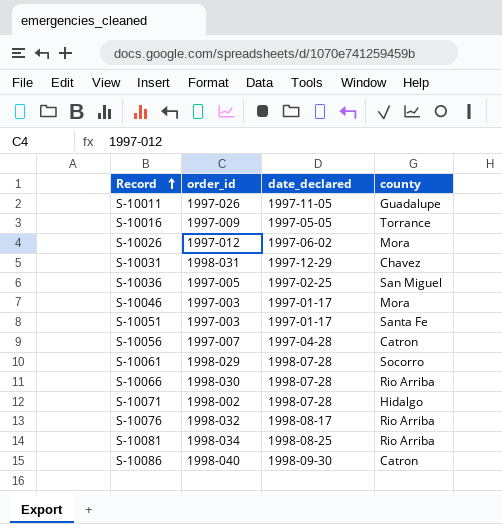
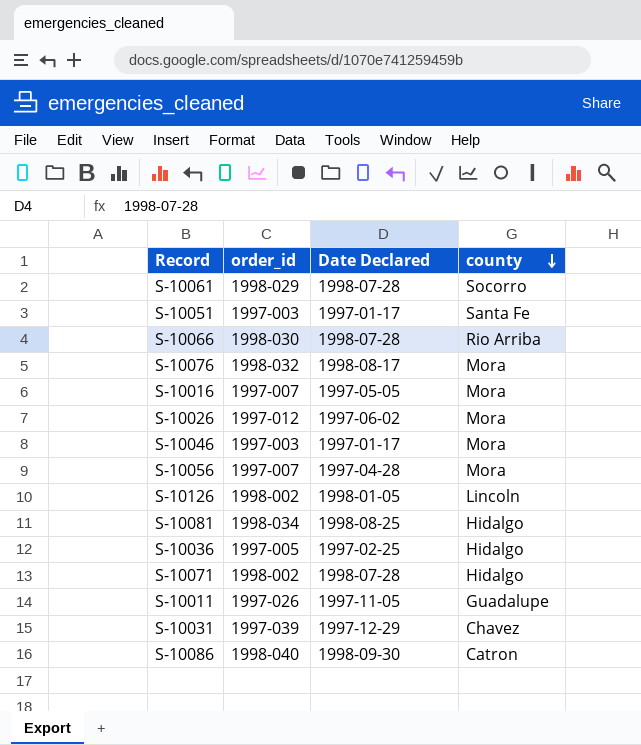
row order: Record ascending -> county descending
column name: date_declared -> Date Declared
S-10076 | county: Rio Arriba -> Mora
S-10016 | order_id: 1997-009 -> 1997-007
S-10016 | county: Torrance -> Mora
S-10056 | county: Catron -> Mora
row S-10126: none -> 1998-002 | 1998-01-05 | Lincoln
S-10081 | county: Rio Arriba -> Hidalgo
S-10036 | county: San Miguel -> Hidalgo
S-10031 | order_id: 1998-031 -> 1997-039

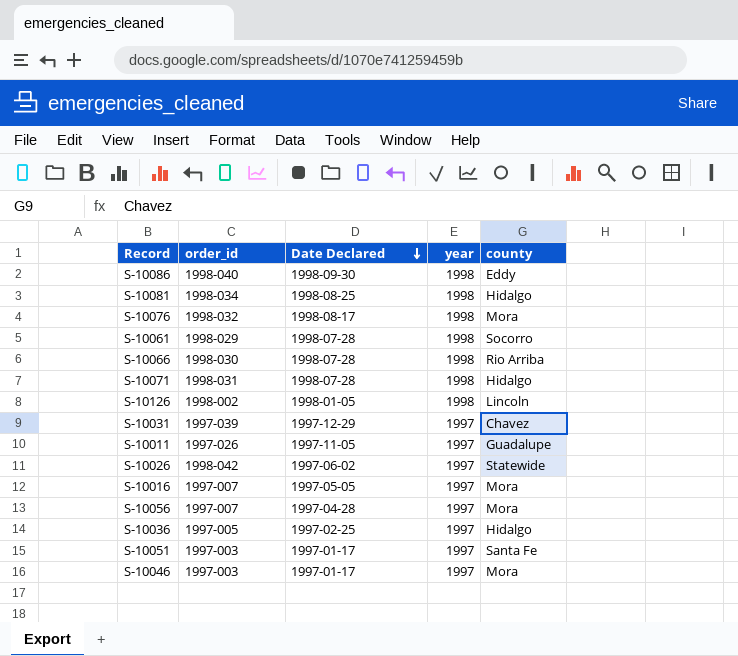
row order: county descending -> Date Declared descending
column year | position: none -> 4
S-10086 | county: Catron -> Eddy
S-10071 | order_id: 1998-002 -> 1998-031
S-10026 | order_id: 1997-012 -> 1998-042
S-10026 | county: Mora -> Statewide

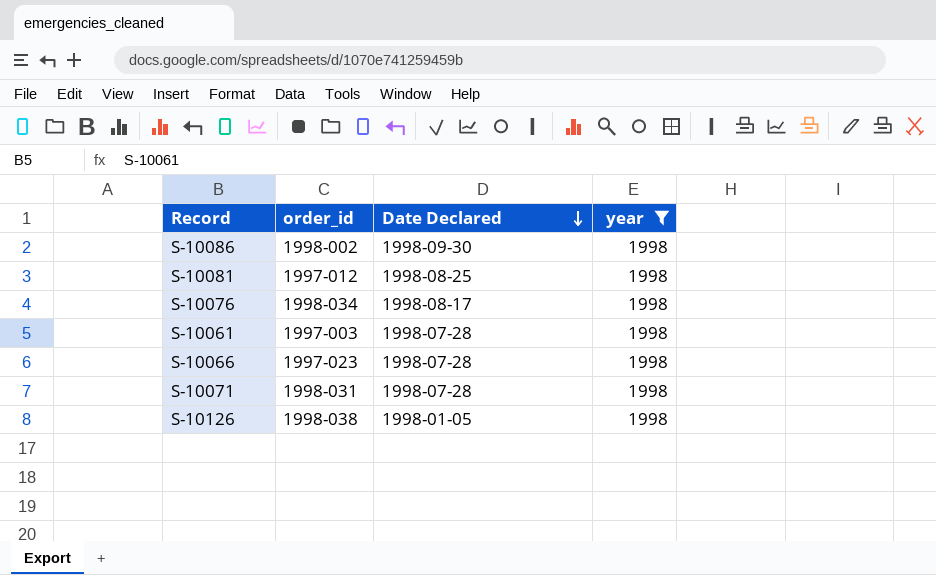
filter: none -> year = 1998
column county | position: 5 -> none
S-10086 | order_id: 1998-040 -> 1998-002
S-10081 | order_id: 1998-034 -> 1997-012
S-10076 | order_id: 1998-032 -> 1998-034
S-10061 | order_id: 1998-029 -> 1997-003
S-10066 | order_id: 1998-030 -> 1997-023
S-10126 | order_id: 1998-002 -> 1998-038

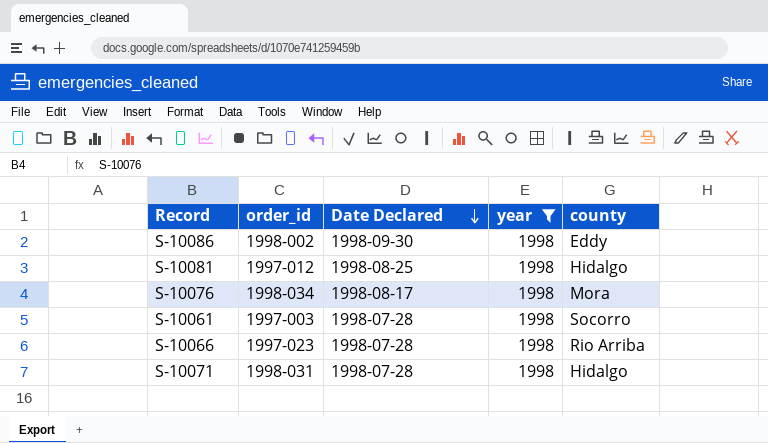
column county | position: none -> 5
row S-10126: 1998-038 | 1998-01-05 | 1998 -> none

